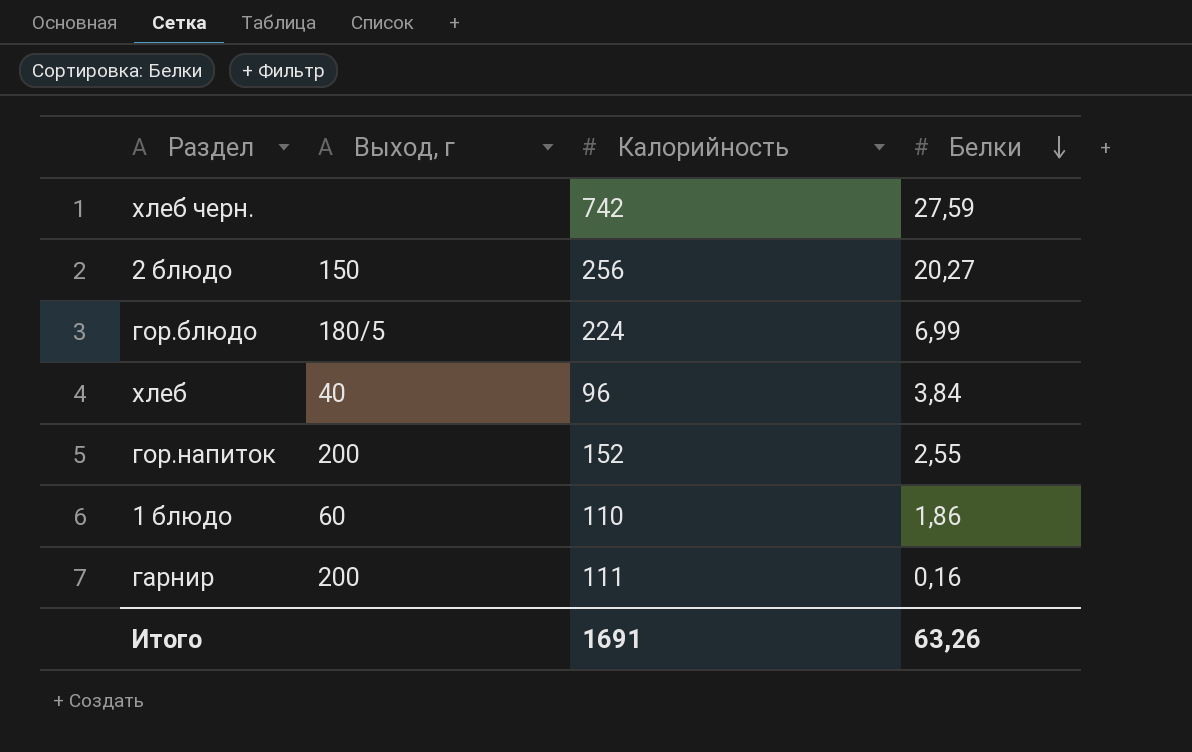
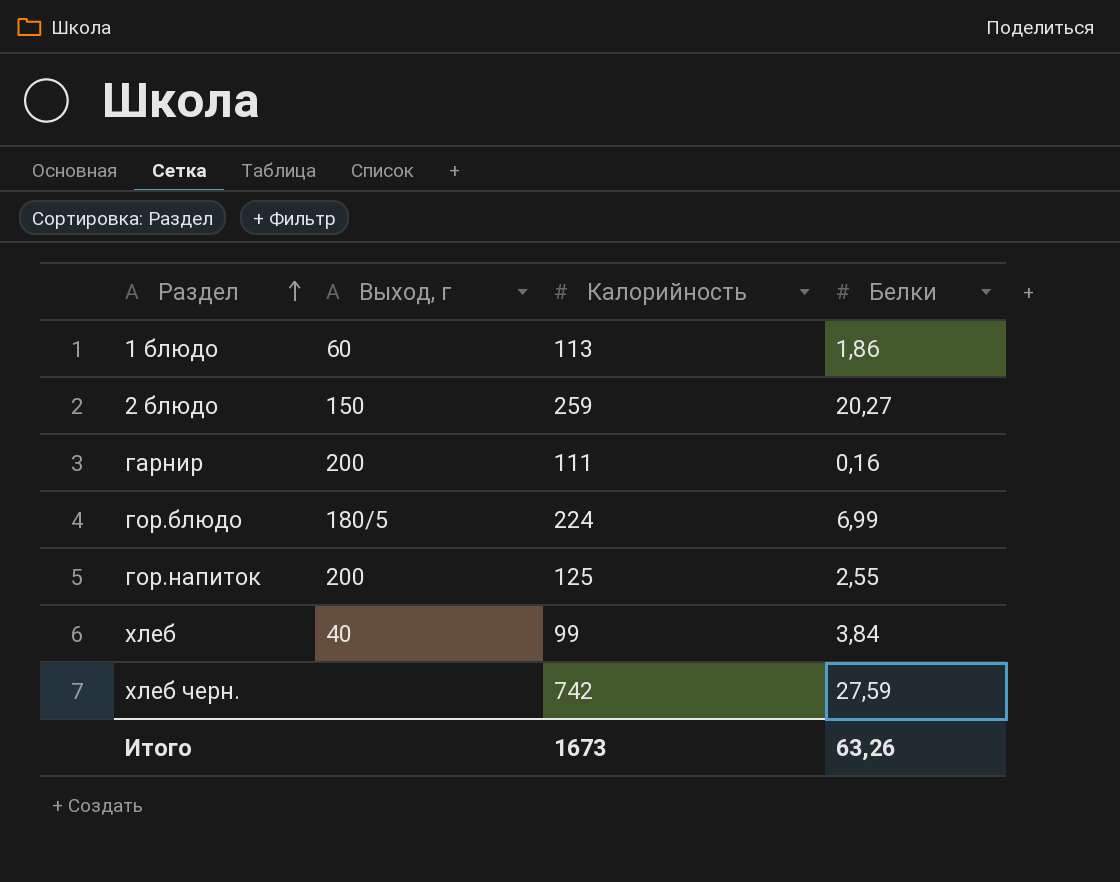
row order: Белки descending -> Раздел ascending
1 блюдо | Калорийность: 110 -> 113
2 блюдо | Калорийность: 256 -> 259
гор.напиток | Калорийность: 152 -> 125
хлеб | Калорийность: 96 -> 99
Итого | Калорийность: 1691 -> 1673

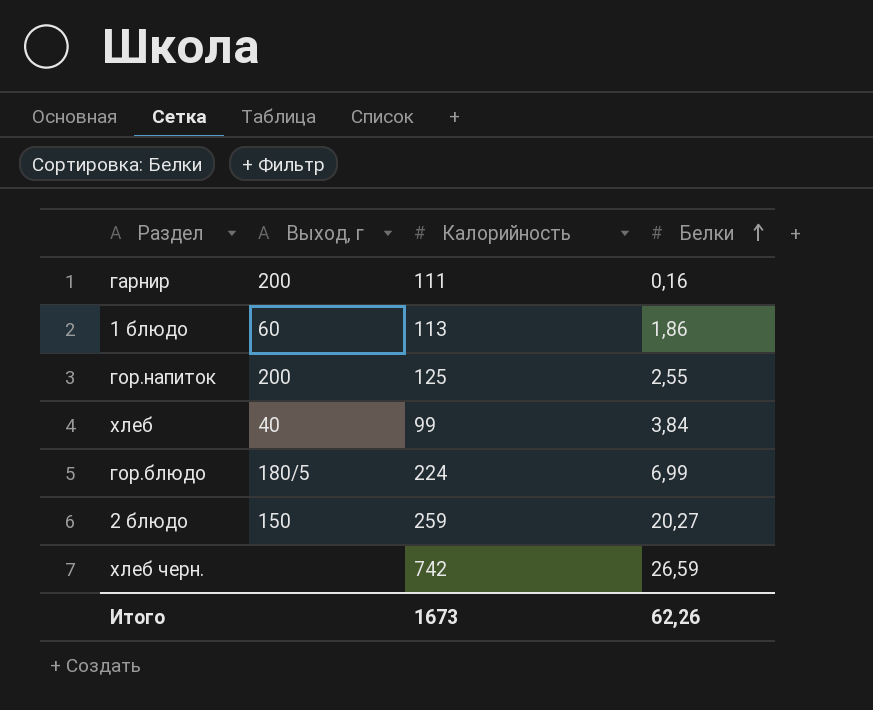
row order: Раздел ascending -> Белки ascending
хлеб черн. | Белки: 27,59 -> 26,59
Итого | Белки: 63,26 -> 62,26

